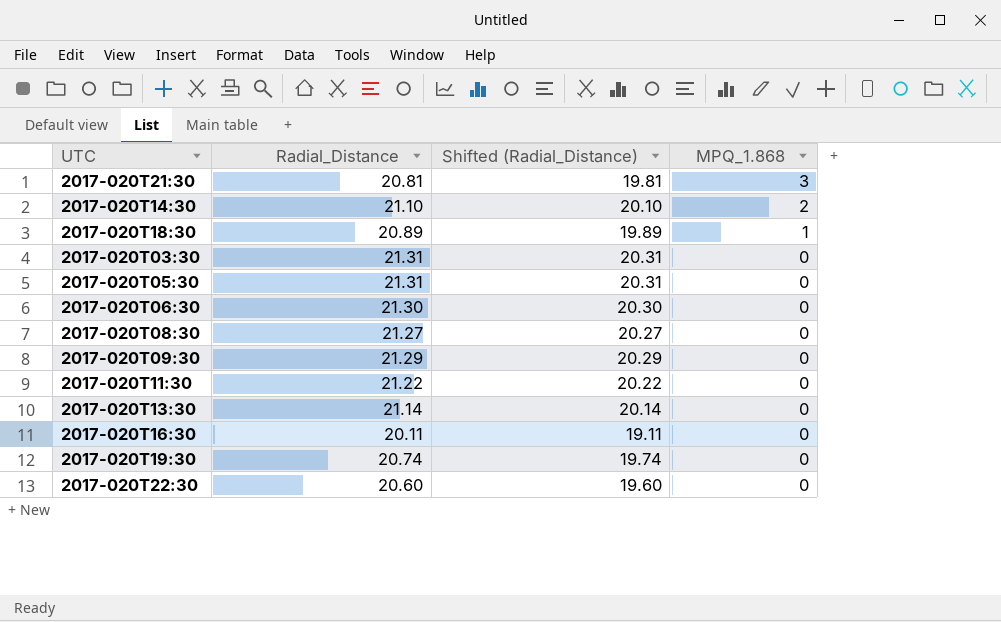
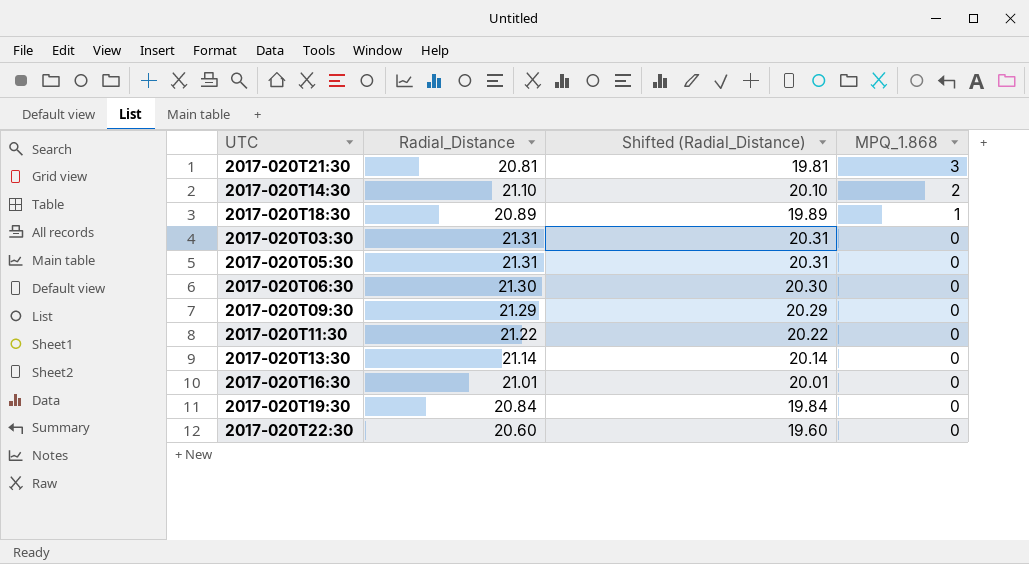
row 2017-020T08:30: 21.27 | 20.27 | 0 -> none
2017-020T16:30 | Radial_Distance: 20.11 -> 21.01
2017-020T16:30 | Shifted (Radial_Distance): 19.11 -> 20.01
2017-020T19:30 | Radial_Distance: 20.74 -> 20.84
2017-020T19:30 | Shifted (Radial_Distance): 19.74 -> 19.84

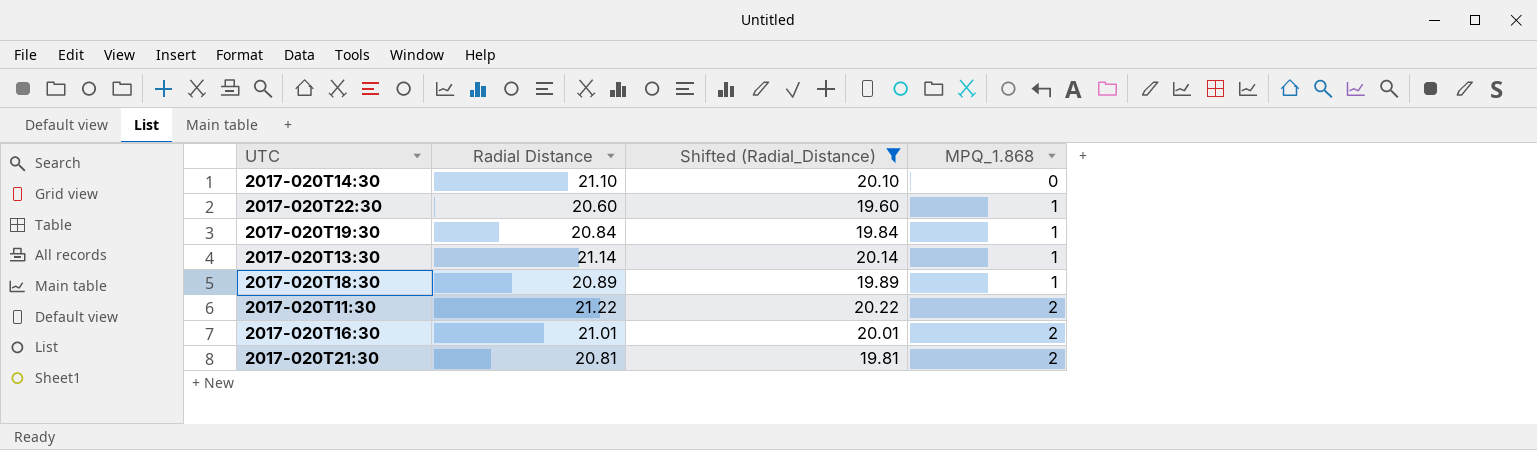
filter: none -> Shifted (Radial_Distance) <= 20.22
row order: MPQ_1.868 descending -> MPQ_1.868 ascending
column name: Radial_Distance -> Radial Distance
2017-020T14:30 | MPQ_1.868: 2 -> 0
2017-020T22:30 | MPQ_1.868: 0 -> 1
2017-020T19:30 | MPQ_1.868: 0 -> 1
2017-020T13:30 | MPQ_1.868: 0 -> 1
2017-020T11:30 | MPQ_1.868: 0 -> 2
2017-020T16:30 | MPQ_1.868: 0 -> 2
2017-020T21:30 | MPQ_1.868: 3 -> 2

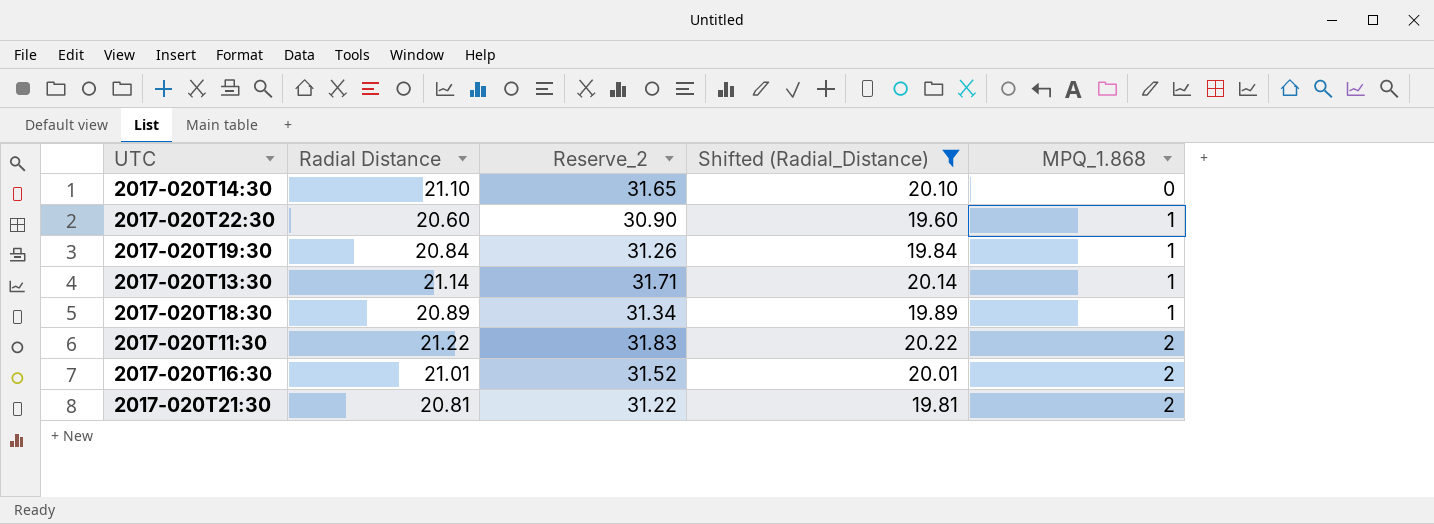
column Reserve_2 | formula: none -> [Radial Distance] * 1.5

